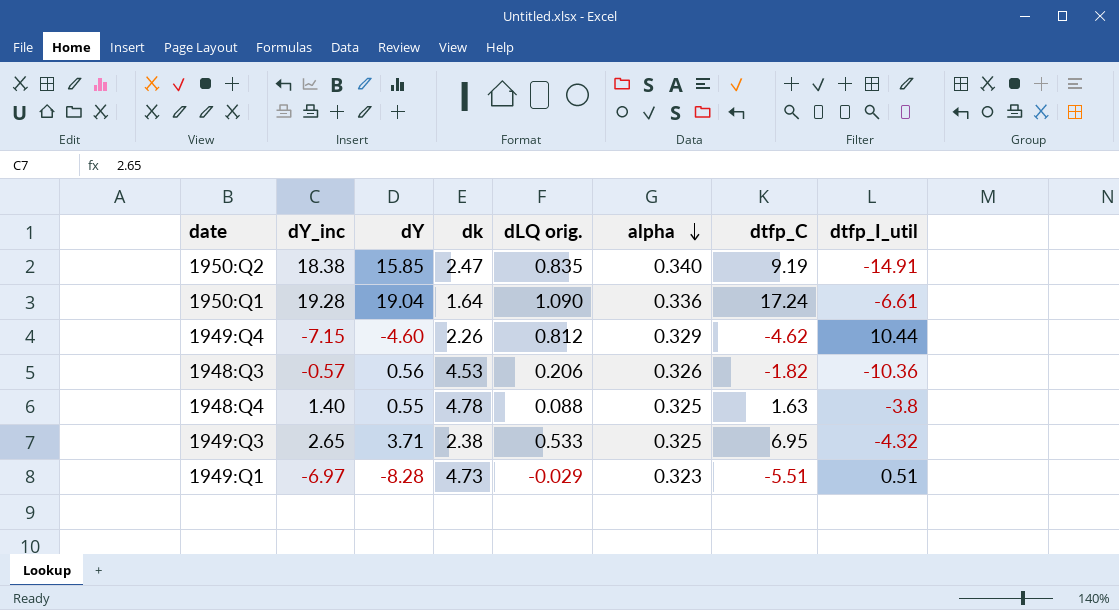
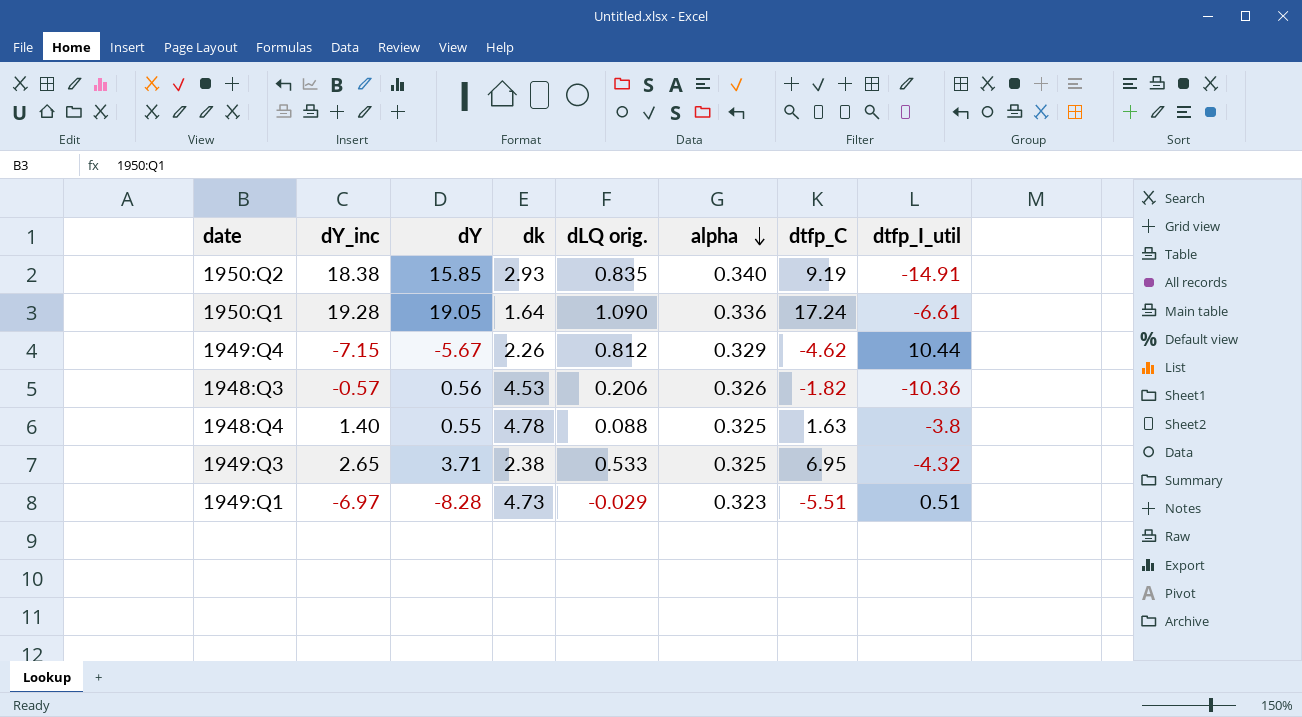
1950:Q2 | dk: 2.47 -> 2.93
1950:Q1 | dY: 19.04 -> 19.05
1949:Q4 | dY: -4.60 -> -5.67

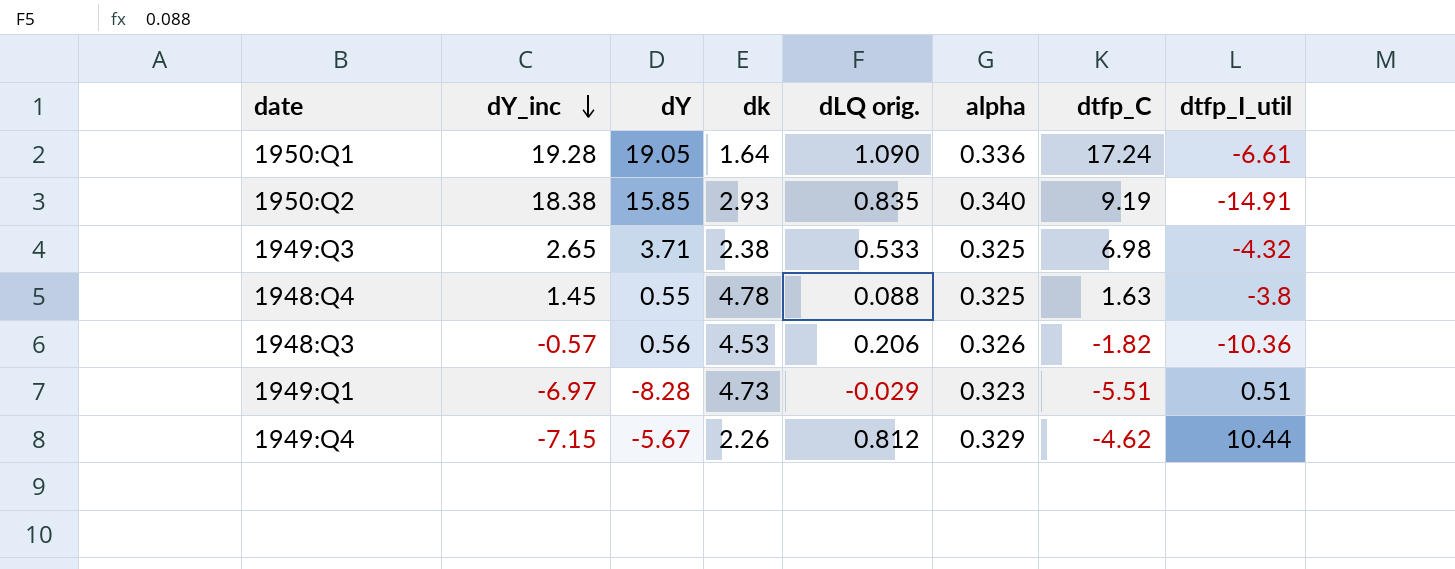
row order: alpha descending -> dY_inc descending
1949:Q3 | dtfp_C: 6.95 -> 6.98
1948:Q4 | dY_inc: 1.40 -> 1.45

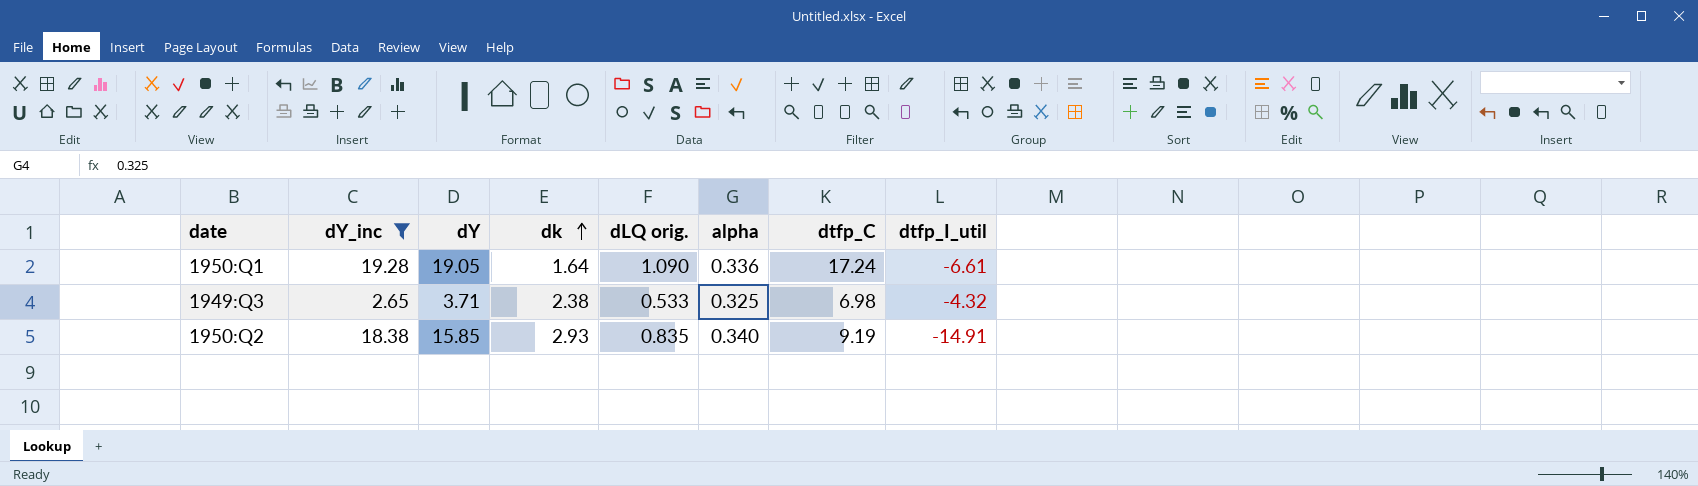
filter: none -> dY_inc >= 2.65
row order: dY_inc descending -> dk ascending

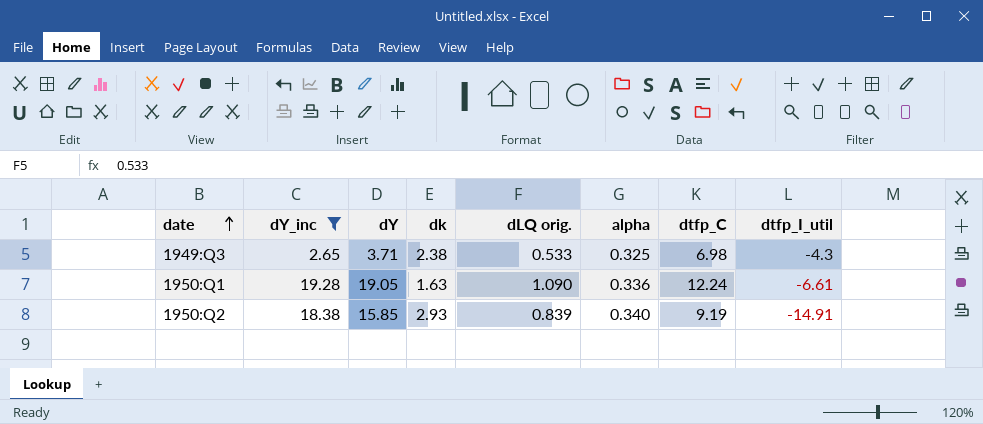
row order: dk ascending -> date ascending
1949:Q3 | dtfp_I_util: -4.32 -> -4.3
1950:Q1 | dk: 1.64 -> 1.63
1950:Q1 | dtfp_C: 17.24 -> 12.24
1950:Q2 | dLQ orig.: 0.835 -> 0.839

